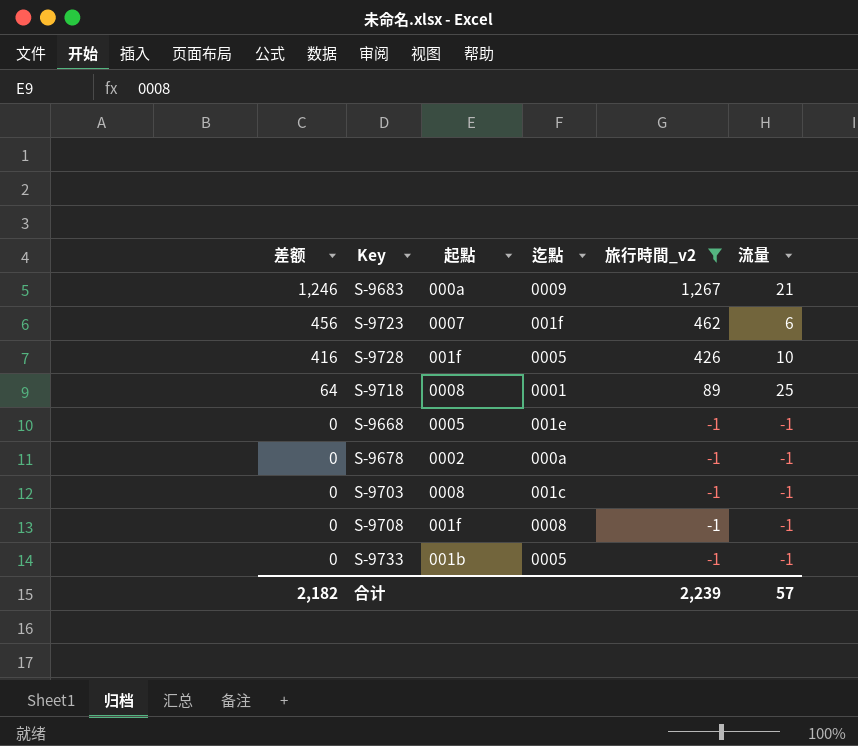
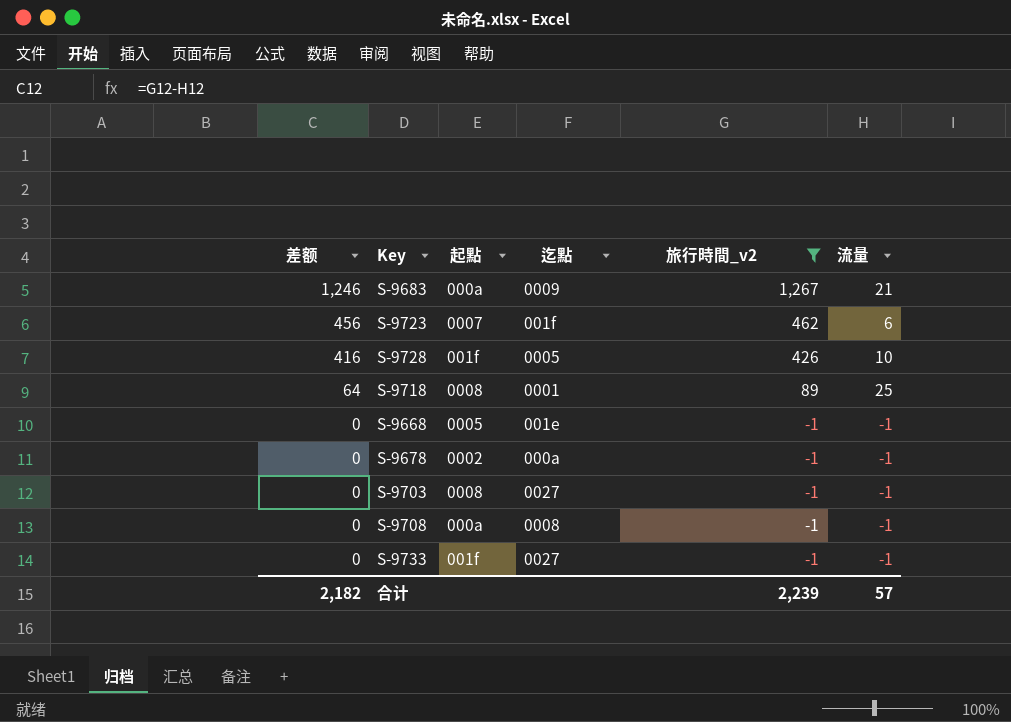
S-9703 | 迄點: 001c -> 0027
S-9708 | 起點: 001f -> 000a
S-9733 | 起點: 001b -> 001f
S-9733 | 迄點: 0005 -> 0027

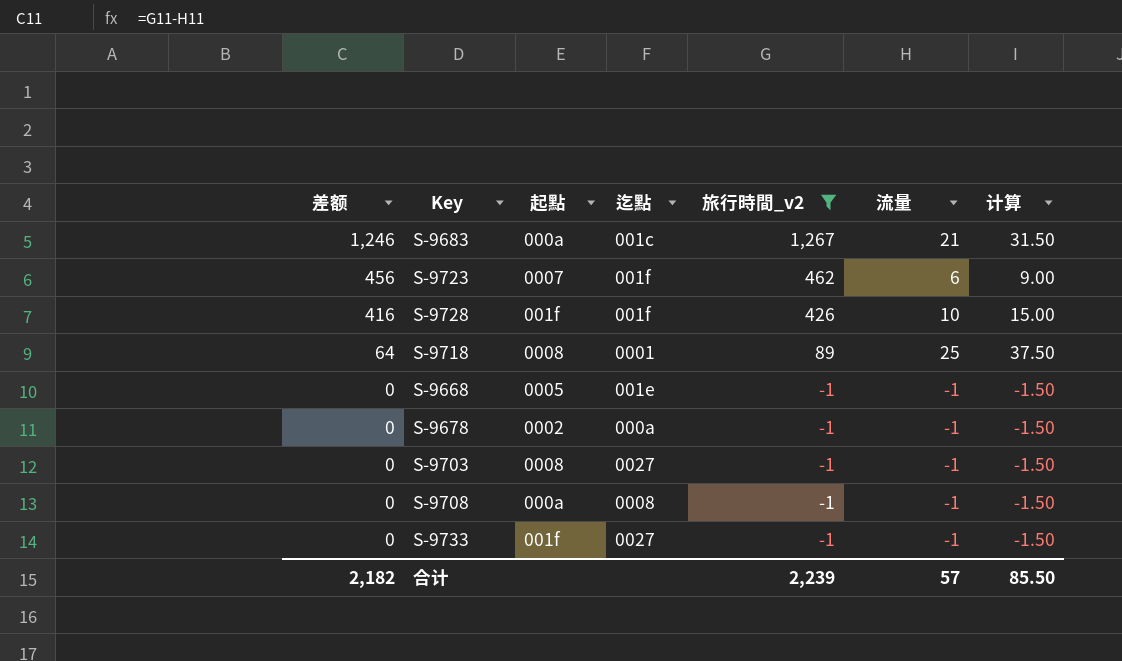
column 计算 | formula: none -> [流量] * 1.5
S-9683 | 迄點: 0009 -> 001c
S-9728 | 迄點: 0005 -> 001f

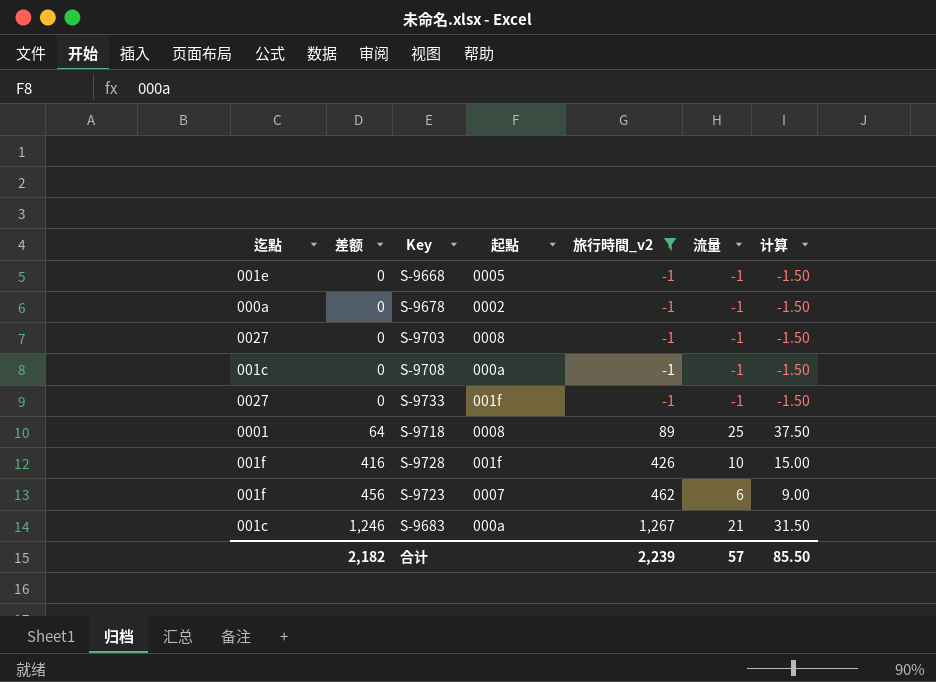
row order: 差额 descending -> 差额 ascending
column 迄點 | position: 4 -> 1
S-9708 | 迄點: 0008 -> 001c

